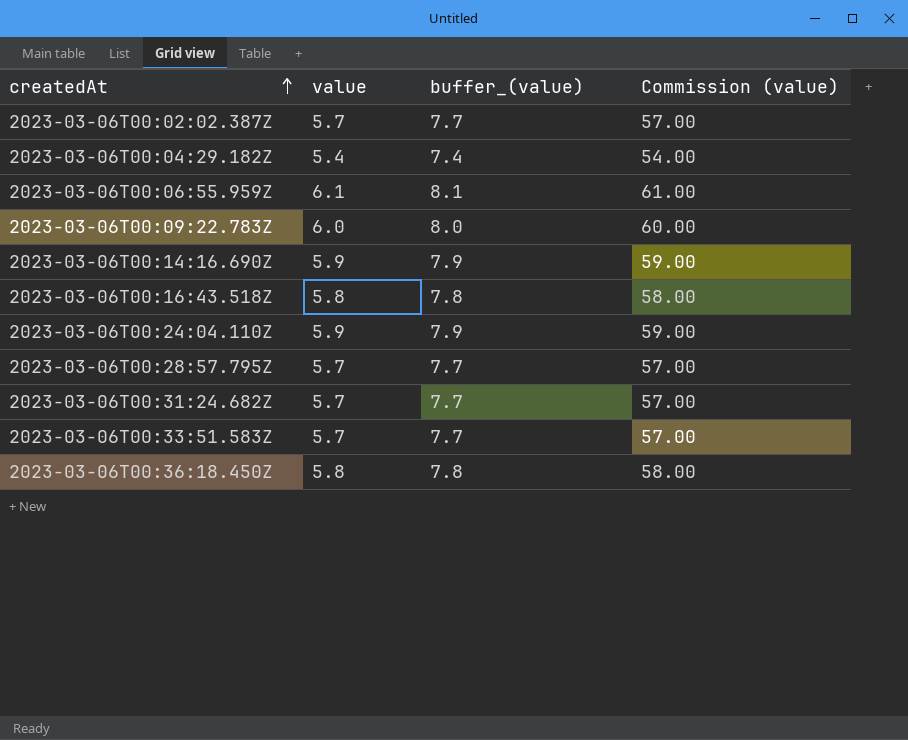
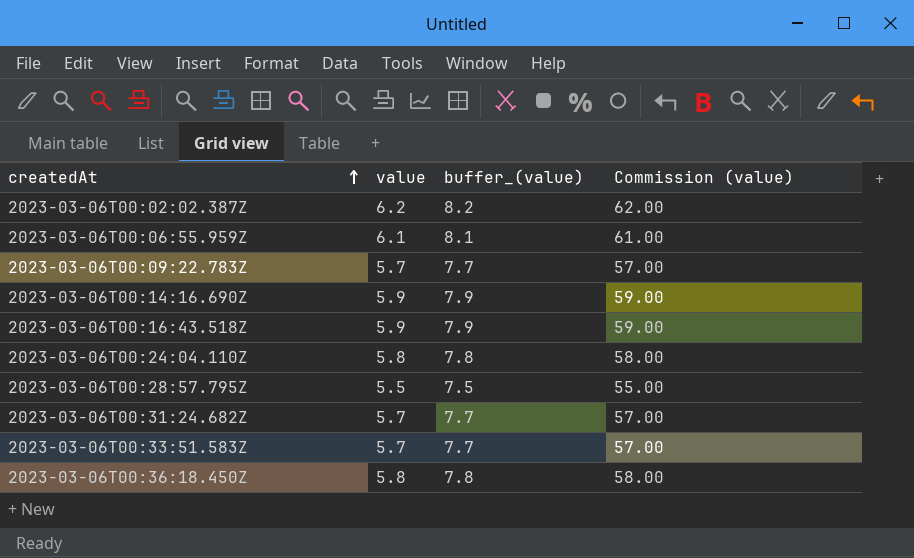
row 2023-03-06T00:04:29.182Z: 5.4 | 7.4 | 54.00 -> none
2023-03-06T00:02:02.387Z | value: 5.7 -> 6.2
2023-03-06T00:02:02.387Z | buffer_(value): 7.7 -> 8.2
2023-03-06T00:02:02.387Z | Commission (value): 57.00 -> 62.00
2023-03-06T00:09:22.783Z | value: 6.0 -> 5.7
2023-03-06T00:09:22.783Z | buffer_(value): 8.0 -> 7.7
2023-03-06T00:09:22.783Z | Commission (value): 60.00 -> 57.00
2023-03-06T00:16:43.518Z | value: 5.8 -> 5.9
2023-03-06T00:16:43.518Z | buffer_(value): 7.8 -> 7.9
2023-03-06T00:16:43.518Z | Commission (value): 58.00 -> 59.00
2023-03-06T00:24:04.110Z | value: 5.9 -> 5.8
2023-03-06T00:24:04.110Z | buffer_(value): 7.9 -> 7.8
2023-03-06T00:24:04.110Z | Commission (value): 59.00 -> 58.00
2023-03-06T00:28:57.795Z | value: 5.7 -> 5.5
2023-03-06T00:28:57.795Z | buffer_(value): 7.7 -> 7.5
2023-03-06T00:28:57.795Z | Commission (value): 57.00 -> 55.00

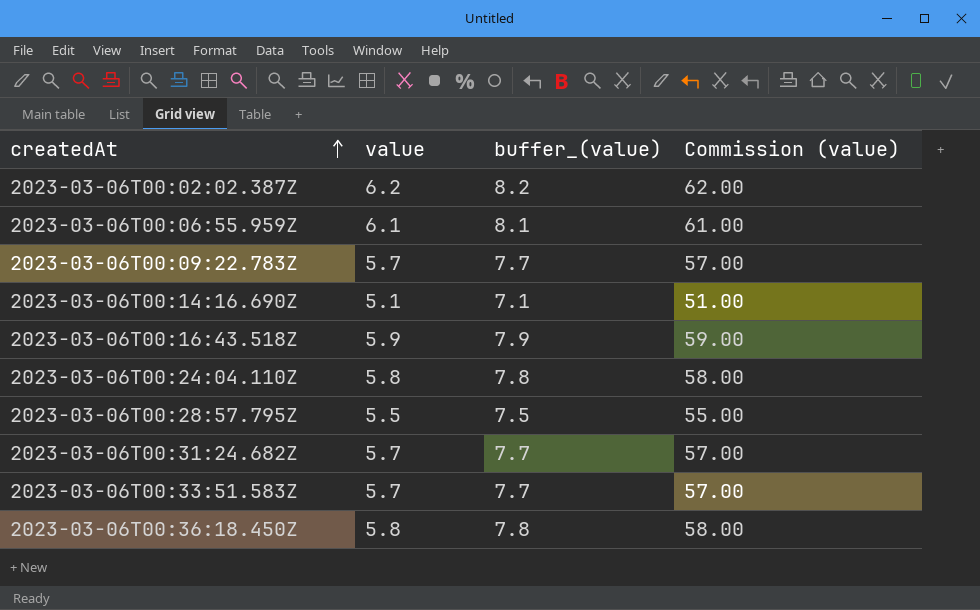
2023-03-06T00:14:16.690Z | value: 5.9 -> 5.1
2023-03-06T00:14:16.690Z | buffer_(value): 7.9 -> 7.1
2023-03-06T00:14:16.690Z | Commission (value): 59.00 -> 51.00

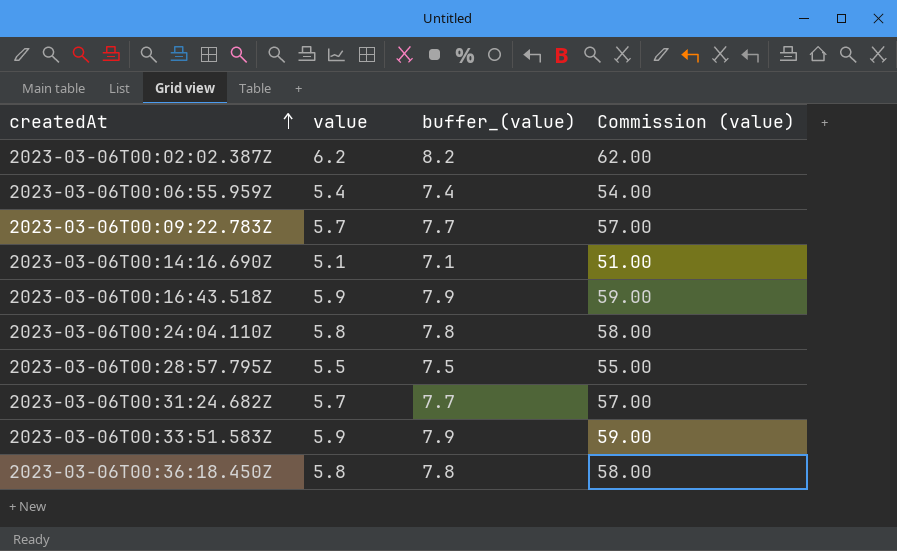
2023-03-06T00:06:55.959Z | value: 6.1 -> 5.4
2023-03-06T00:06:55.959Z | buffer_(value): 8.1 -> 7.4
2023-03-06T00:06:55.959Z | Commission (value): 61.00 -> 54.00
2023-03-06T00:33:51.583Z | value: 5.7 -> 5.9
2023-03-06T00:33:51.583Z | buffer_(value): 7.7 -> 7.9
2023-03-06T00:33:51.583Z | Commission (value): 57.00 -> 59.00

